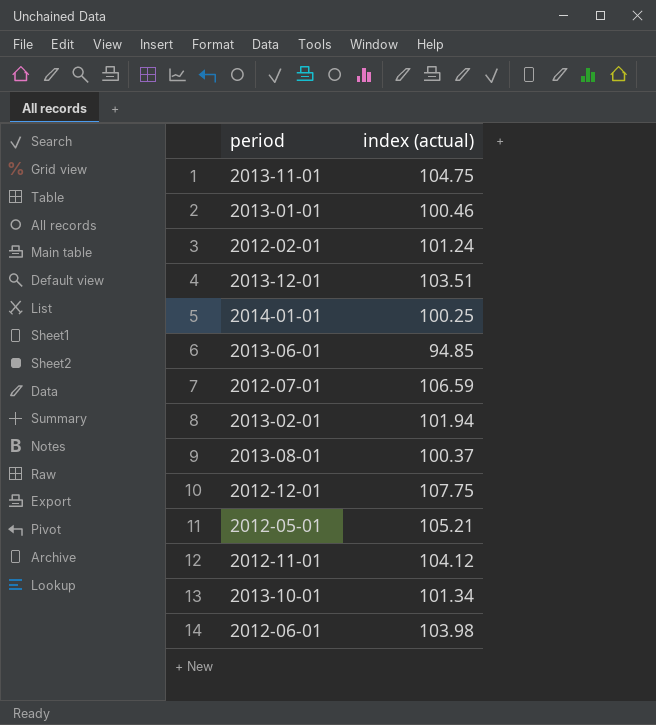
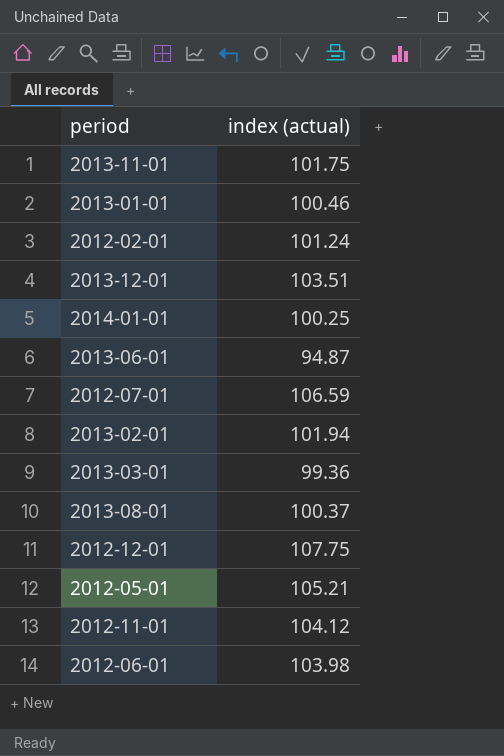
row 2013-10-01: 101.34 -> none
2013-11-01 | index (actual): 104.75 -> 101.75
2013-06-01 | index (actual): 94.85 -> 94.87
row 2013-03-01: none -> 99.36

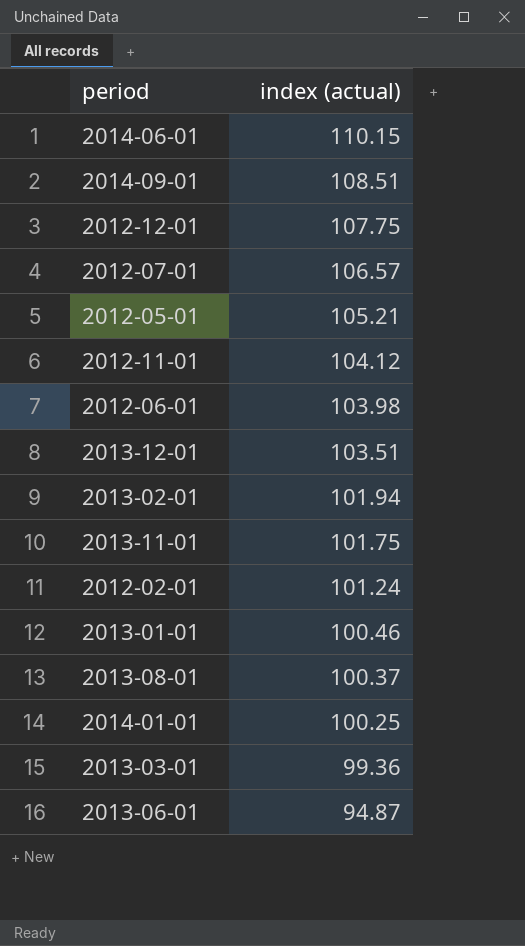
row order: none -> index (actual) descending
row 2014-06-01: none -> 110.15
row 2014-09-01: none -> 108.51
2012-07-01 | index (actual): 106.59 -> 106.57

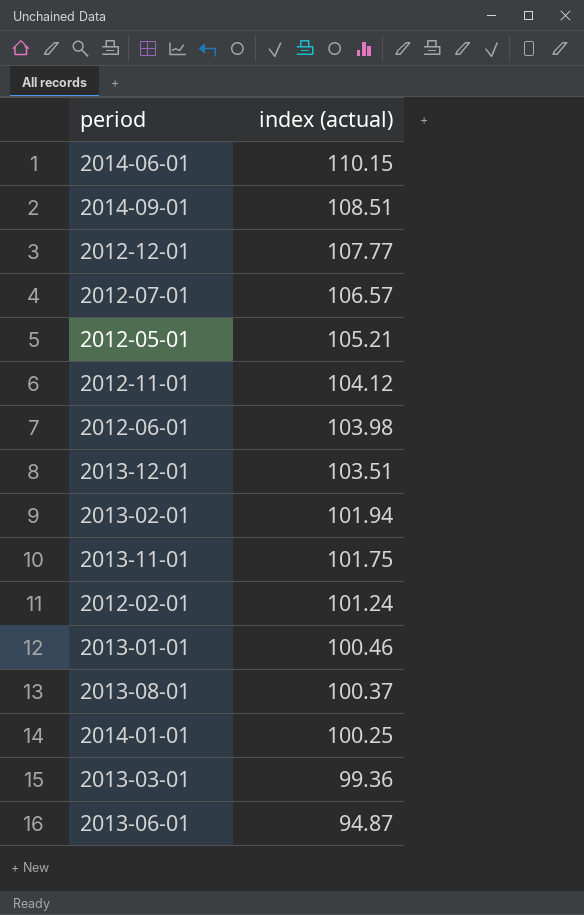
2012-12-01 | index (actual): 107.75 -> 107.77

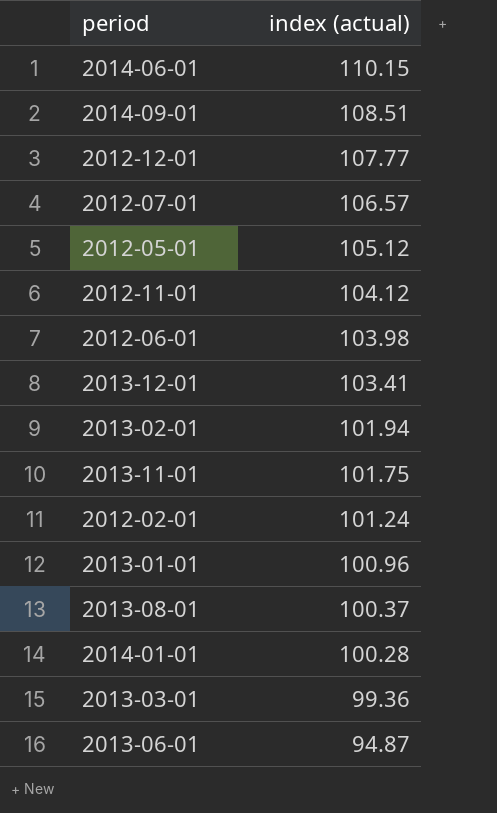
2012-05-01 | index (actual): 105.21 -> 105.12
2013-12-01 | index (actual): 103.51 -> 103.41
2013-01-01 | index (actual): 100.46 -> 100.96
2014-01-01 | index (actual): 100.25 -> 100.28

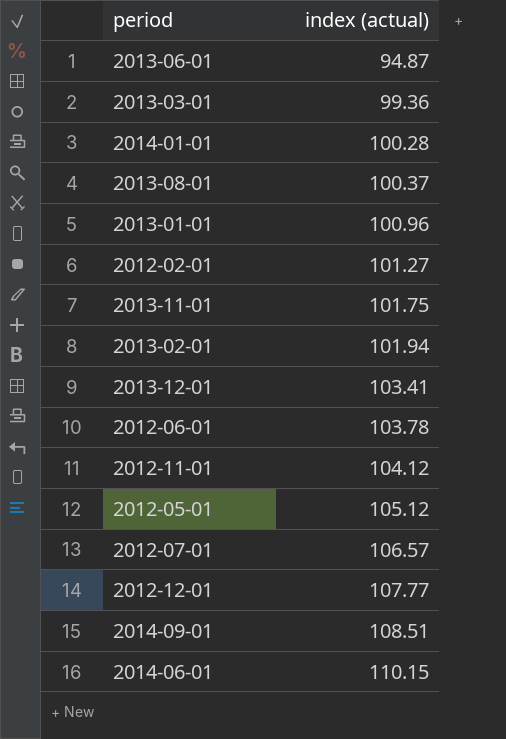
row order: index (actual) descending -> index (actual) ascending
2012-02-01 | index (actual): 101.24 -> 101.27
2012-06-01 | index (actual): 103.98 -> 103.78

